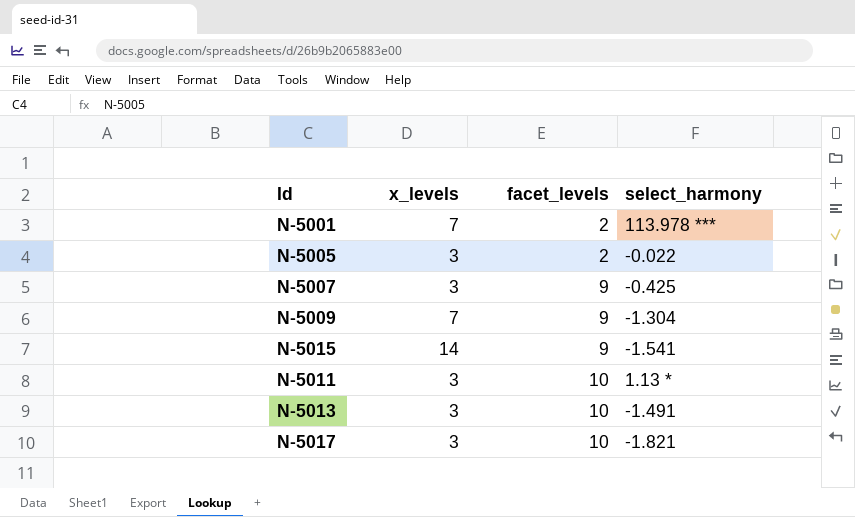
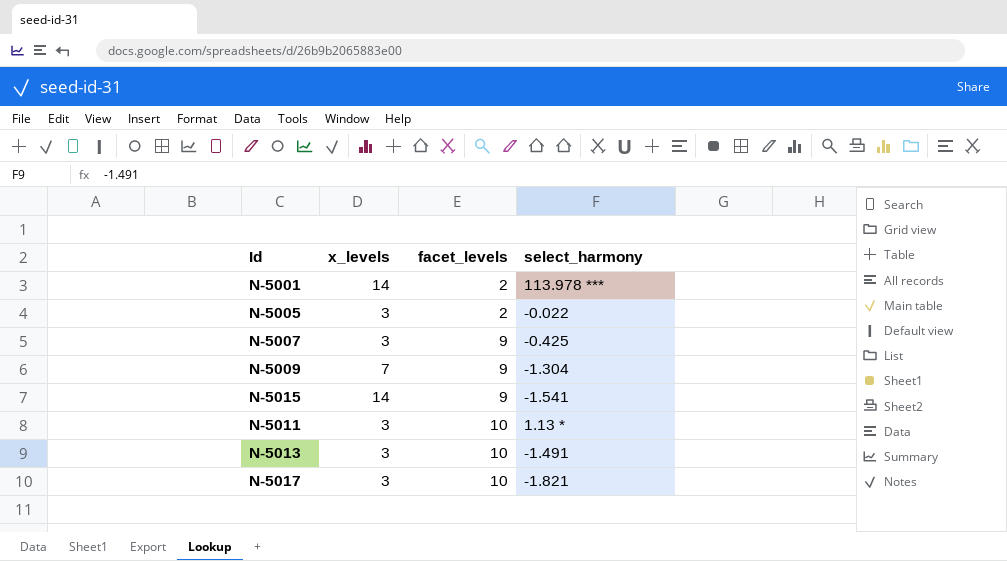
N-5001 | x_levels: 7 -> 14

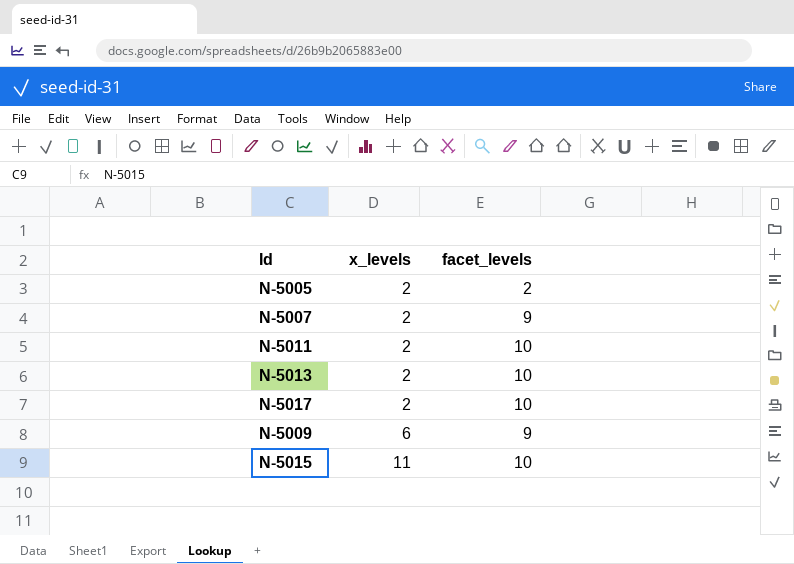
row order: facet_levels ascending -> x_levels ascending
column select_harmony | position: 4 -> none
row N-5001: 14 | 2 | 113.978 *** -> none
N-5005 | x_levels: 3 -> 2
N-5007 | x_levels: 3 -> 2
N-5011 | x_levels: 3 -> 2
N-5013 | x_levels: 3 -> 2
N-5017 | x_levels: 3 -> 2
N-5009 | x_levels: 7 -> 6
N-5015 | x_levels: 14 -> 11
N-5015 | facet_levels: 9 -> 10

